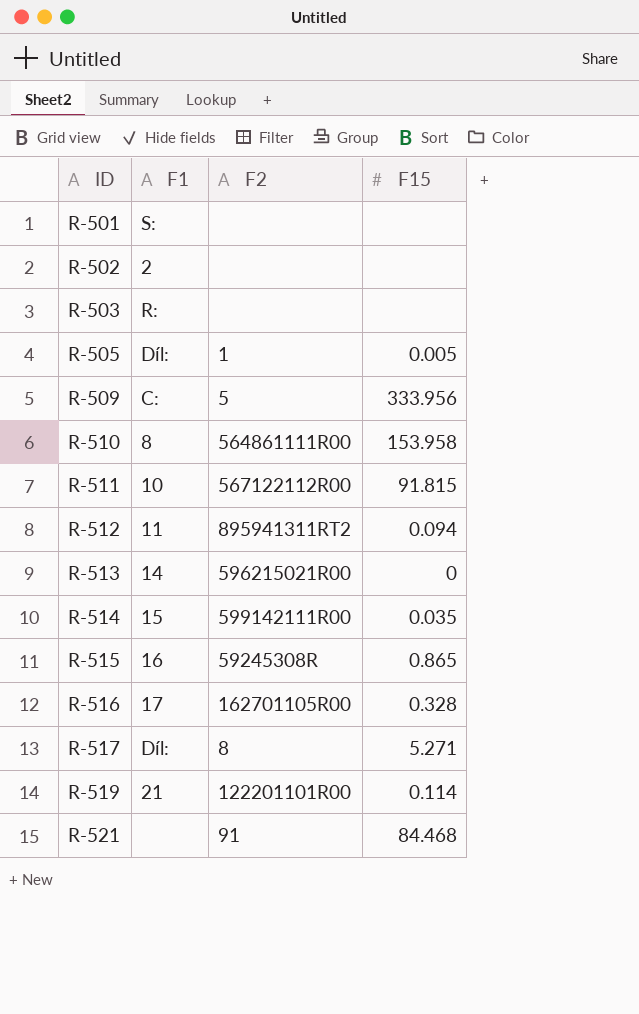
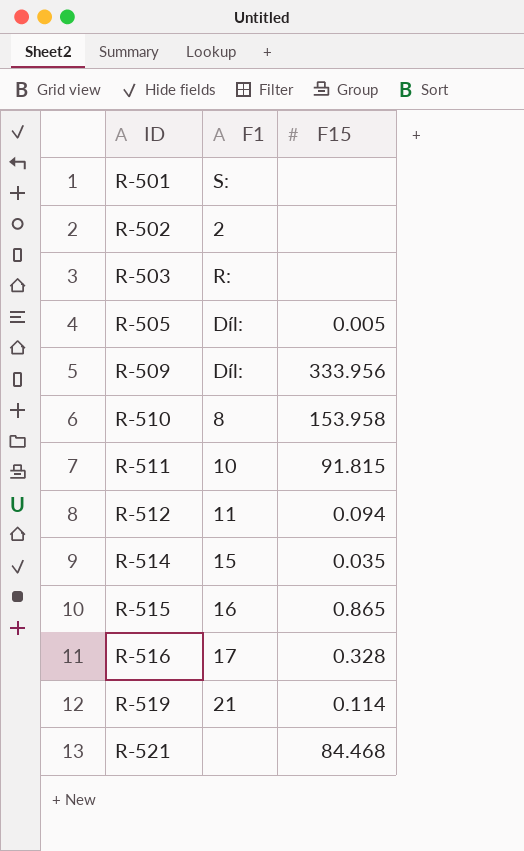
column F2 | position: 3 -> none
row R-513: 14 | 596215021R00 | 0 -> none
row R-517: Díl: | 8 | 5.271 -> none
R-509 | F1: C: -> Díl:

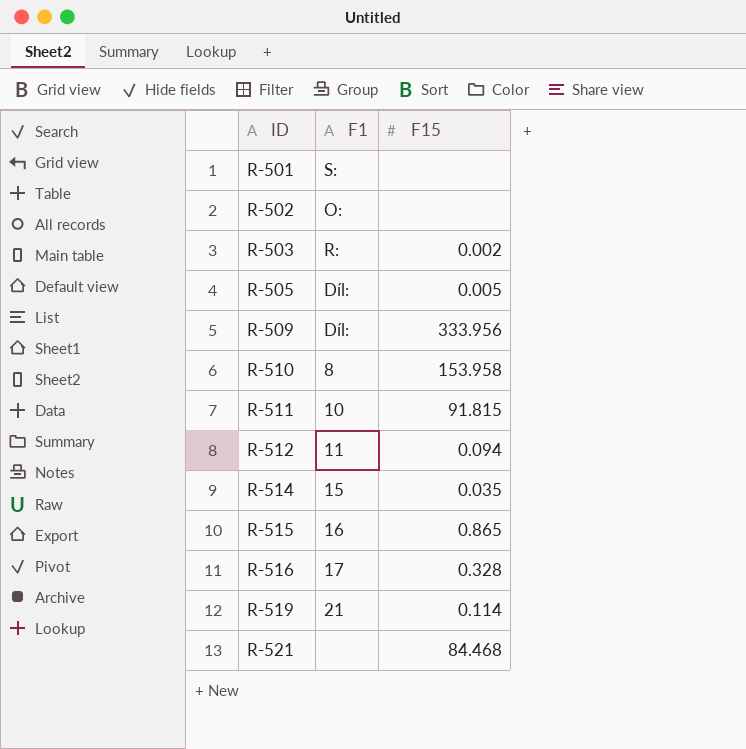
R-502 | F1: 2 -> O:
R-503 | F15: none -> 0.002

